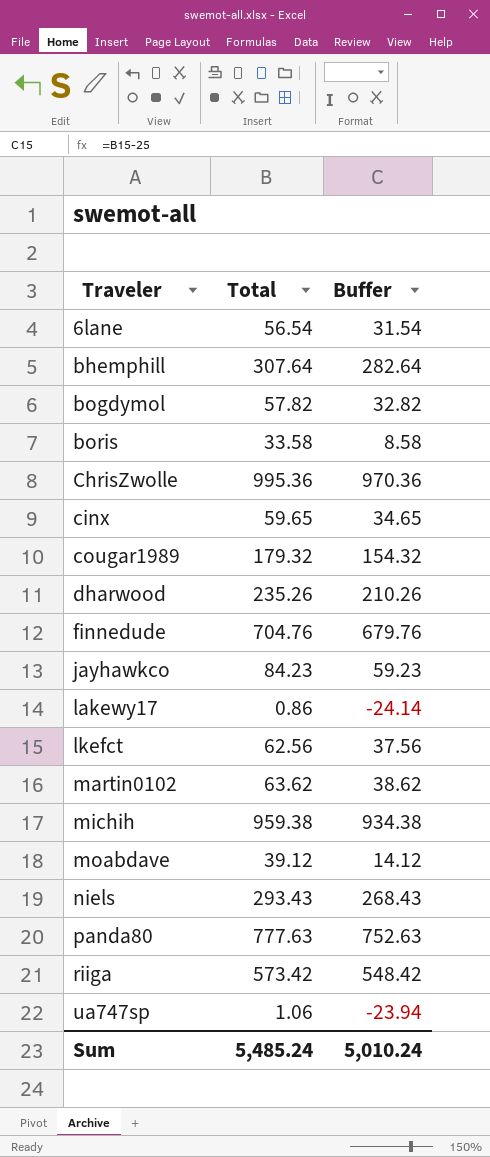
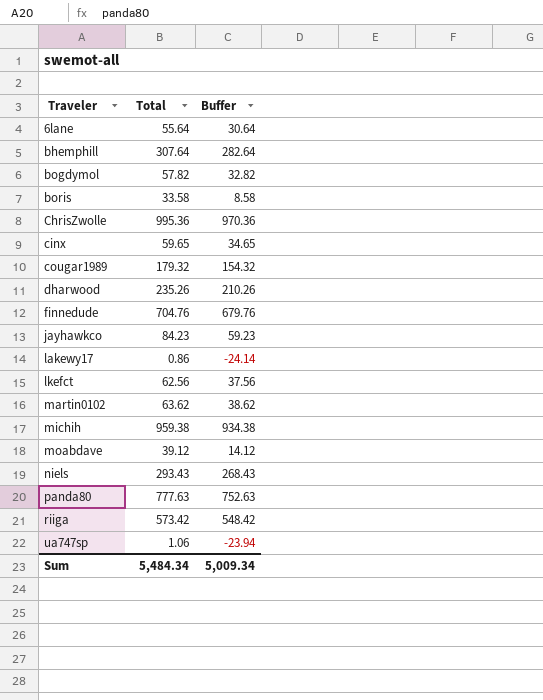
6lane | Total: 56.54 -> 55.64
6lane | Buffer: 31.54 -> 30.64
Sum | Total: 5,485.24 -> 5,484.34
Sum | Buffer: 5,010.24 -> 5,009.34

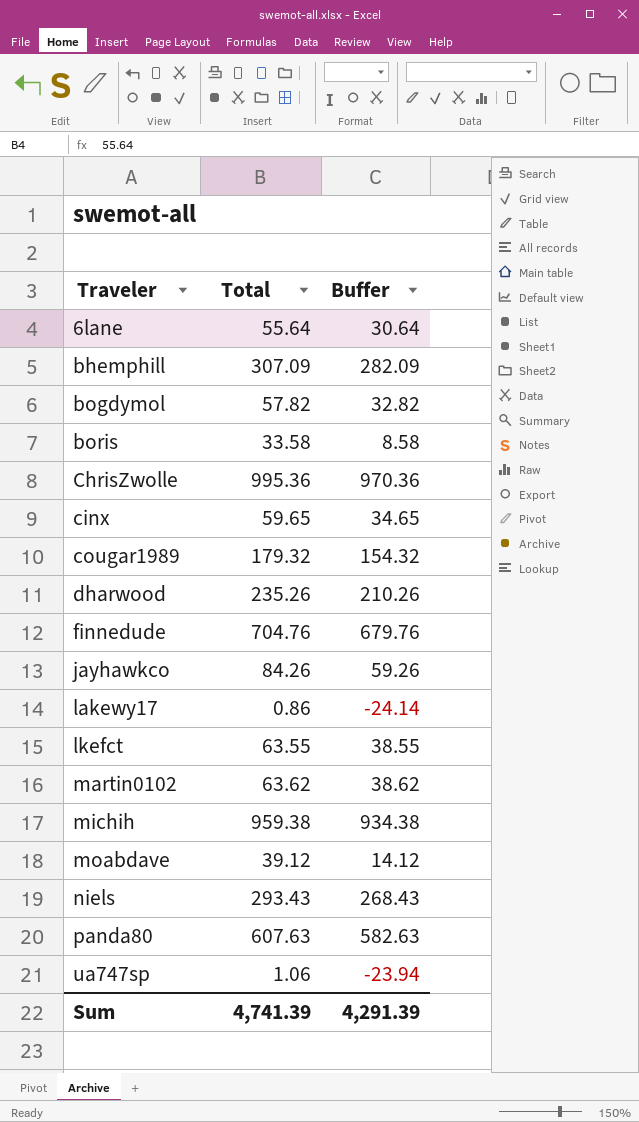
row riiga: 573.42 | 548.42 -> none
bhemphill | Total: 307.64 -> 307.09
bhemphill | Buffer: 282.64 -> 282.09
jayhawkco | Total: 84.23 -> 84.26
jayhawkco | Buffer: 59.23 -> 59.26
lkefct | Total: 62.56 -> 63.55
lkefct | Buffer: 37.56 -> 38.55
panda80 | Total: 777.63 -> 607.63
panda80 | Buffer: 752.63 -> 582.63
Sum | Total: 5,484.34 -> 4,741.39
Sum | Buffer: 5,009.34 -> 4,291.39

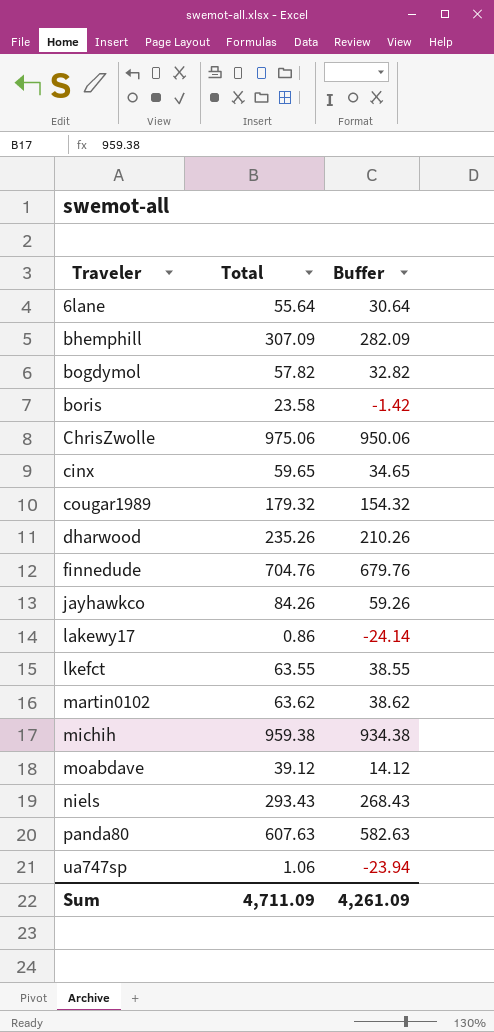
boris | Total: 33.58 -> 23.58
boris | Buffer: 8.58 -> -1.42
ChrisZwolle | Total: 995.36 -> 975.06
ChrisZwolle | Buffer: 970.36 -> 950.06
Sum | Total: 4,741.39 -> 4,711.09
Sum | Buffer: 4,291.39 -> 4,261.09

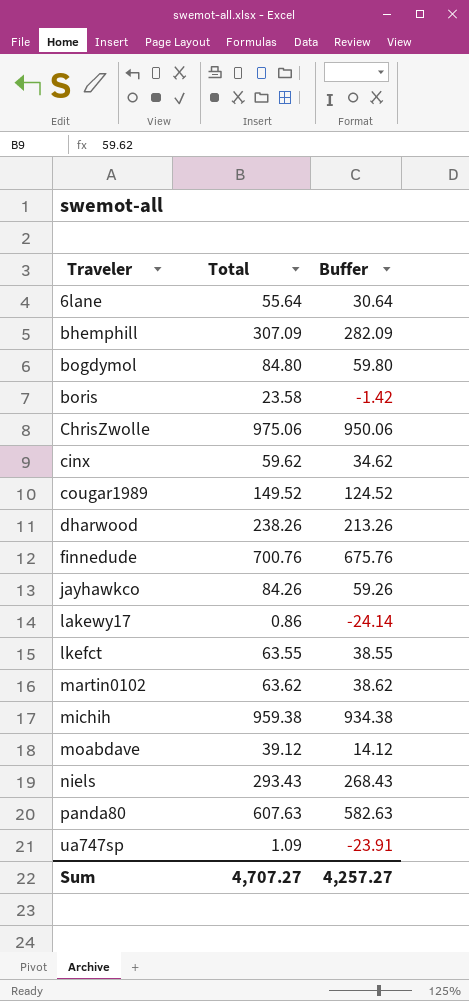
bogdymol | Total: 57.82 -> 84.80
bogdymol | Buffer: 32.82 -> 59.80
cinx | Total: 59.65 -> 59.62
cinx | Buffer: 34.65 -> 34.62
cougar1989 | Total: 179.32 -> 149.52
cougar1989 | Buffer: 154.32 -> 124.52
dharwood | Total: 235.26 -> 238.26
dharwood | Buffer: 210.26 -> 213.26
finnedude | Total: 704.76 -> 700.76
finnedude | Buffer: 679.76 -> 675.76
ua747sp | Total: 1.06 -> 1.09
ua747sp | Buffer: -23.94 -> -23.91
Sum | Total: 4,711.09 -> 4,707.27
Sum | Buffer: 4,261.09 -> 4,257.27

